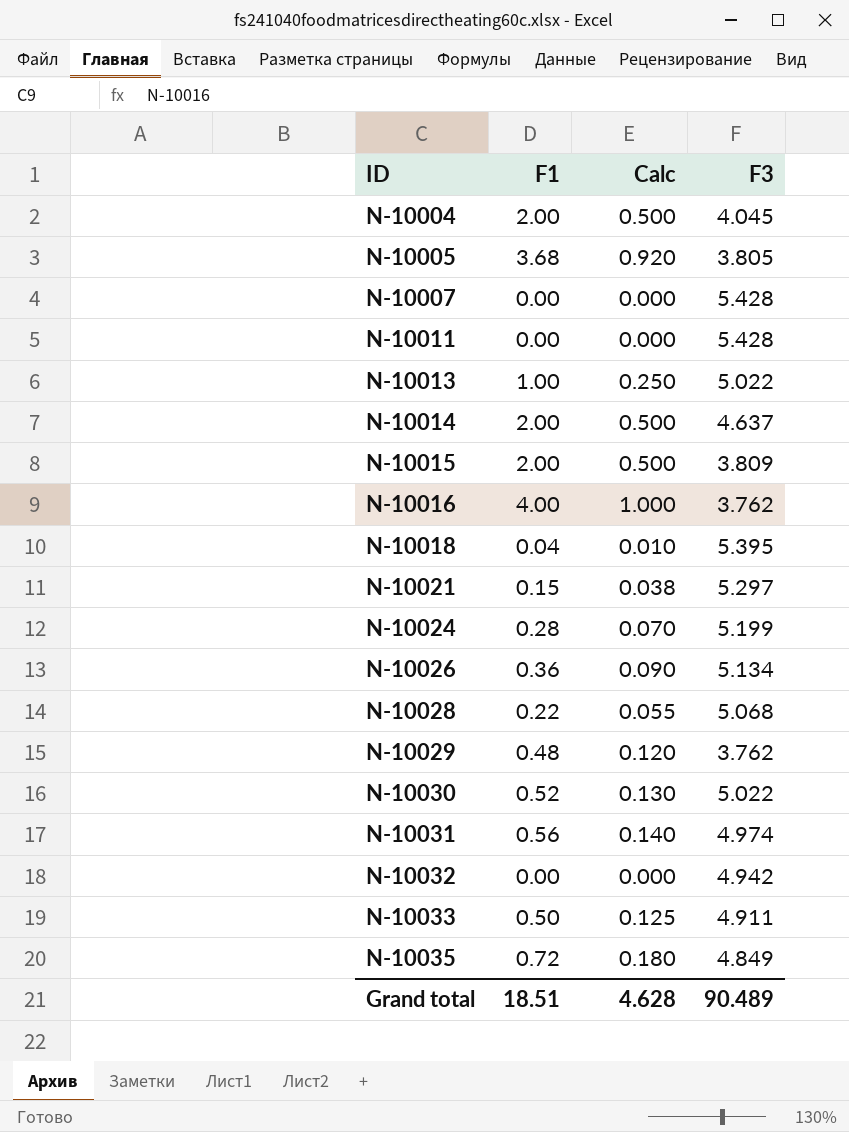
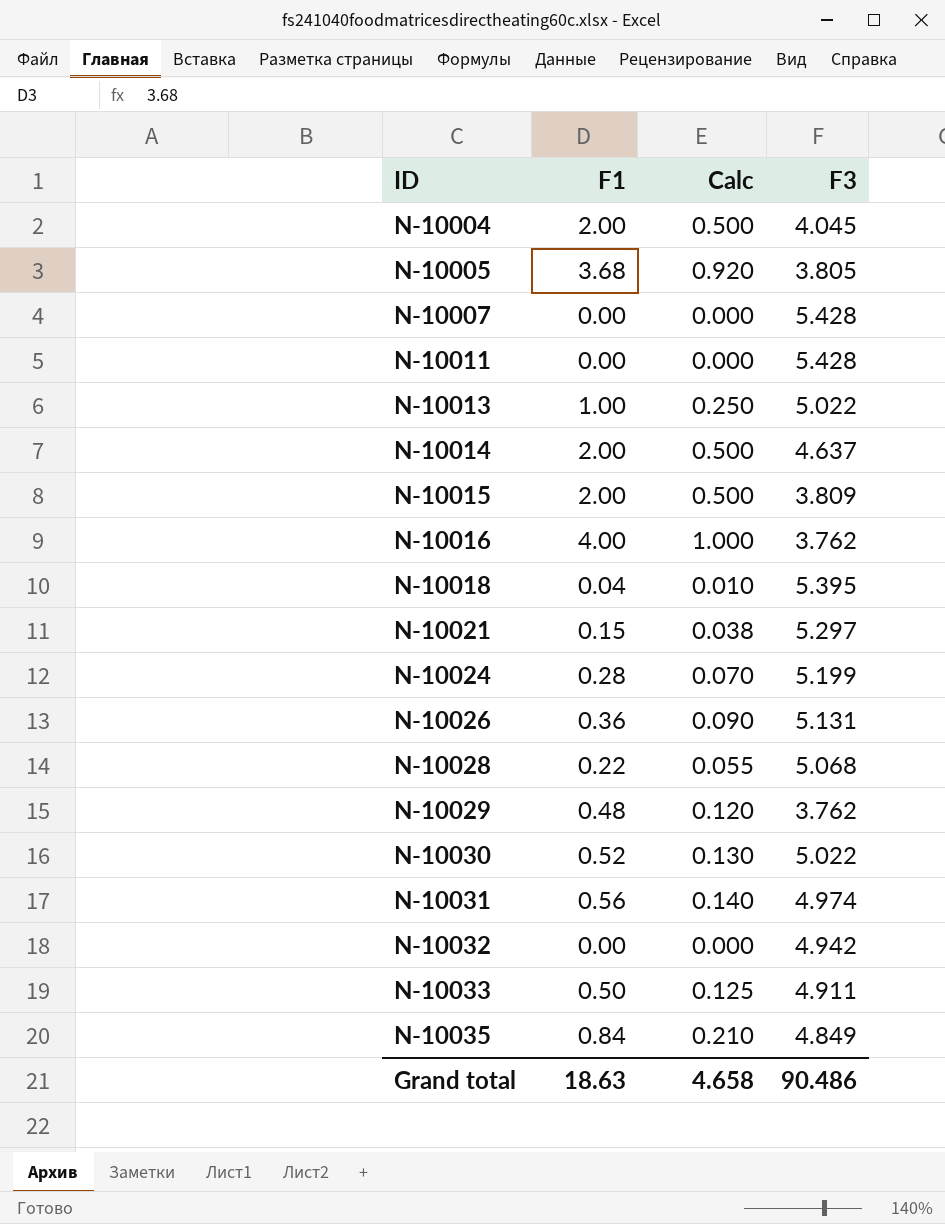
N-10026 | F3: 5.134 -> 5.131
N-10035 | F1: 0.72 -> 0.84
N-10035 | Calc: 0.180 -> 0.210
Grand total | F1: 18.51 -> 18.63
Grand total | Calc: 4.628 -> 4.658
Grand total | F3: 90.489 -> 90.486

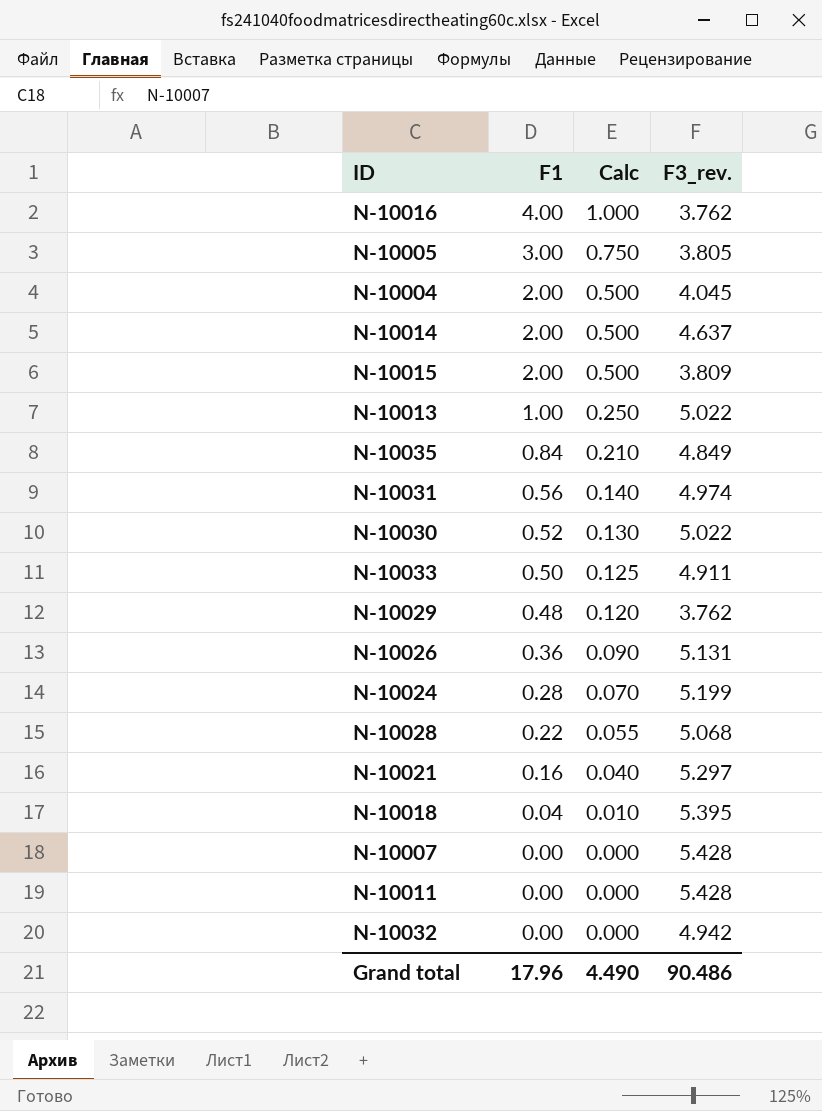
row order: ID ascending -> F1 descending
column name: F3 -> F3_rev.
N-10005 | F1: 3.68 -> 3.00
N-10005 | Calc: 0.920 -> 0.750
N-10021 | F1: 0.15 -> 0.16
N-10021 | Calc: 0.038 -> 0.040
Grand total | F1: 18.63 -> 17.96
Grand total | Calc: 4.658 -> 4.490

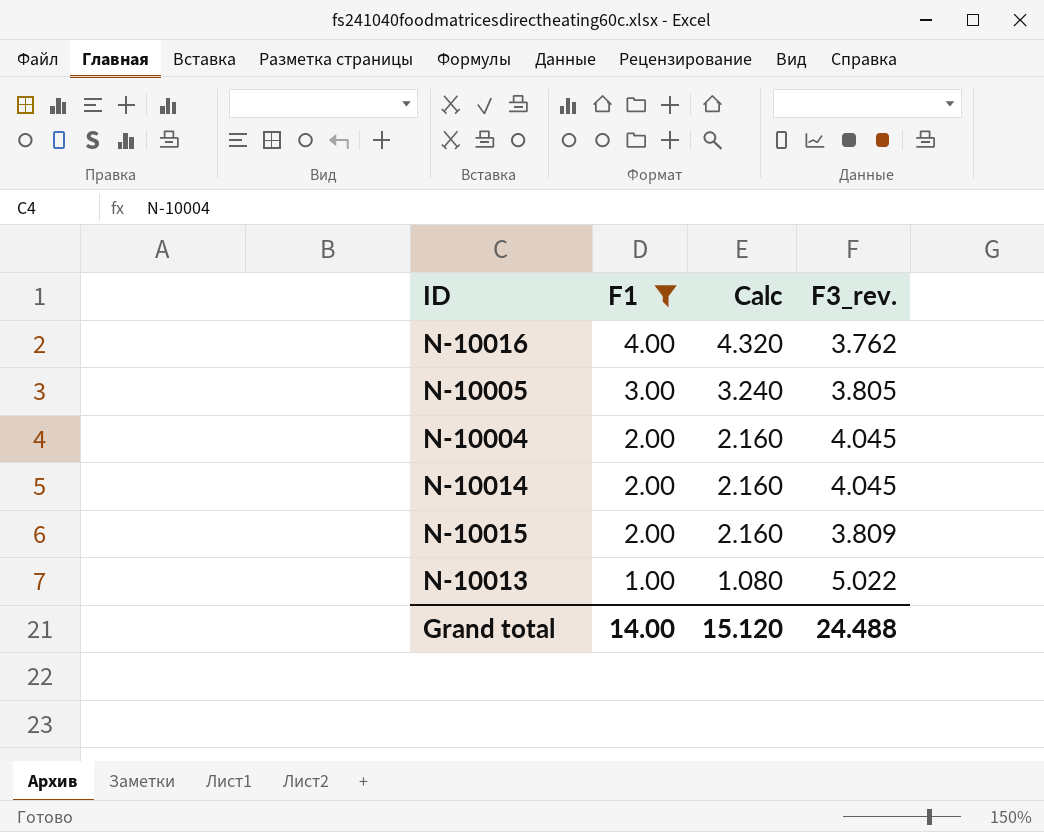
filter: none -> F1 >= 1.00
column Calc | formula: [F1] * 0.25 -> [F1] * 1.08
N-10014 | F3_rev.: 4.637 -> 4.045
Grand total | F1: 17.96 -> 14.00
Grand total | Calc: 4.490 -> 15.120
Grand total | F3_rev.: 90.486 -> 24.488

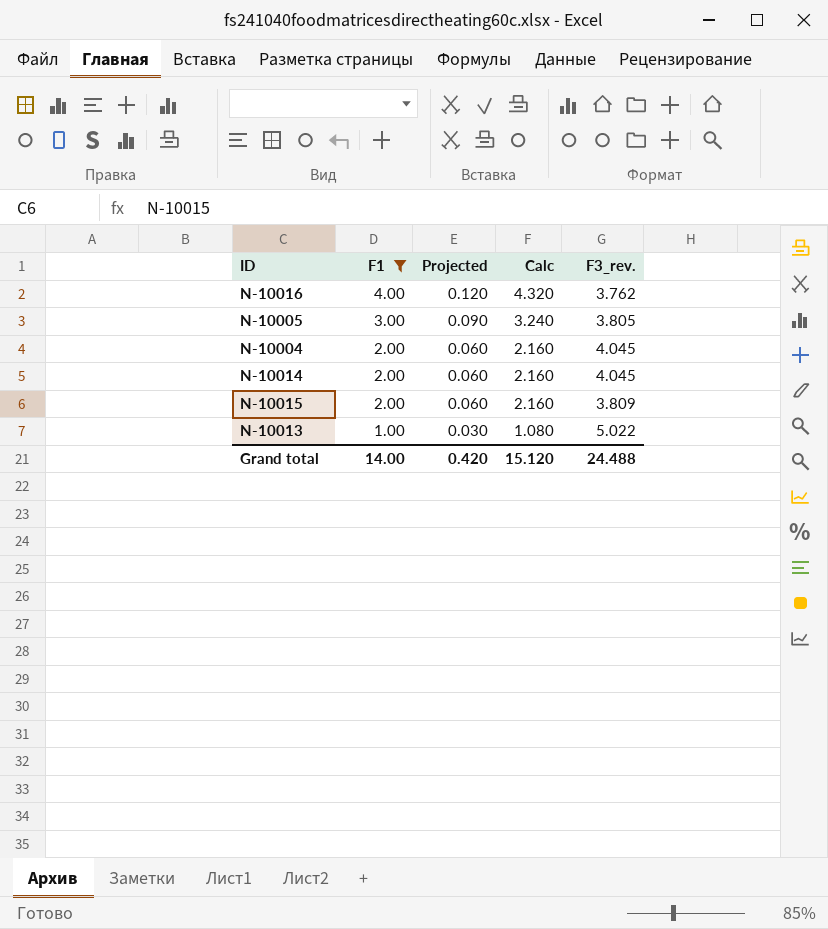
column Projected | formula: none -> [F1] * 0.03

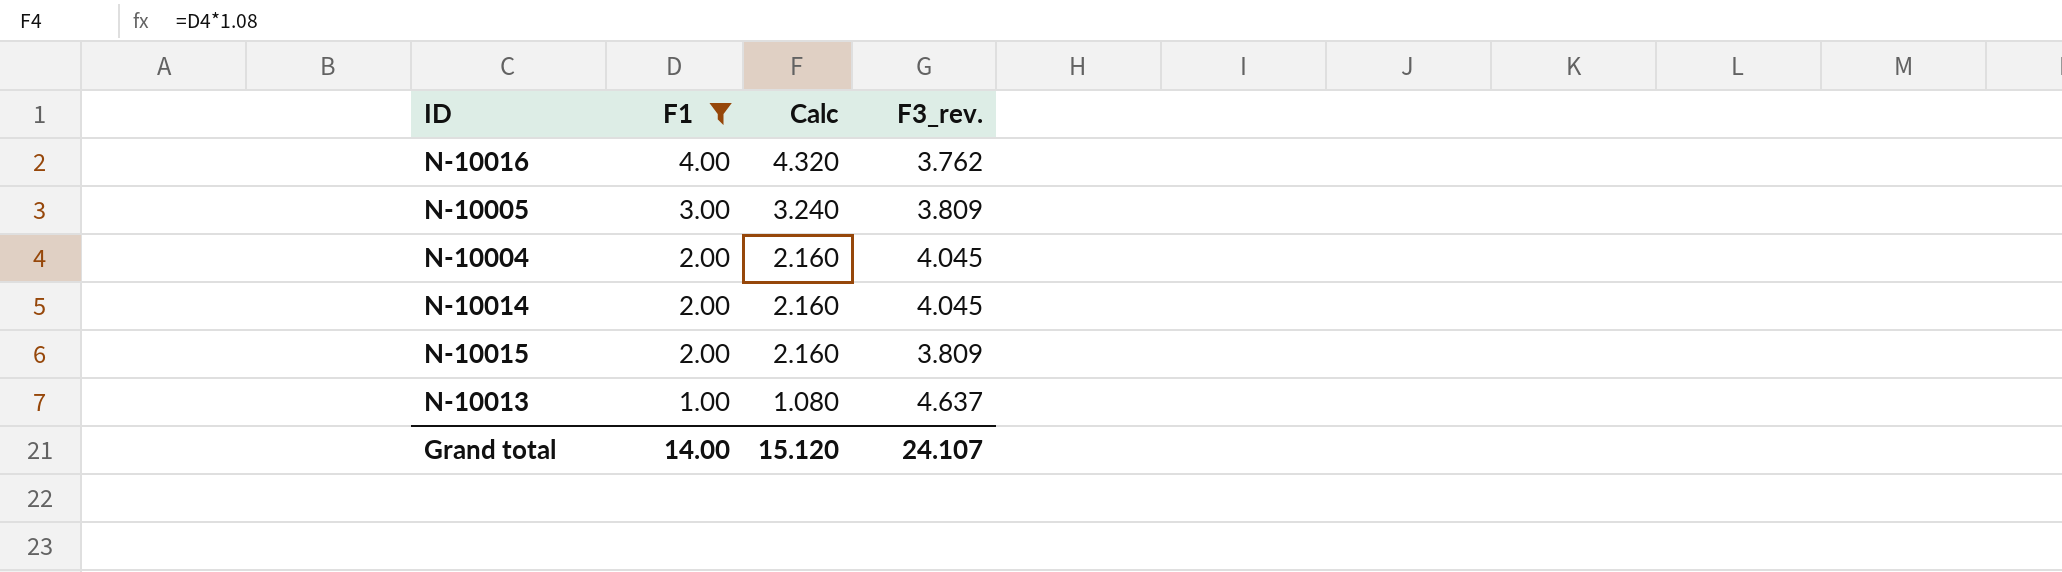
column Projected | formula: [F1] * 0.03 -> none
N-10005 | F3_rev.: 3.805 -> 3.809
N-10013 | F3_rev.: 5.022 -> 4.637
Grand total | F3_rev.: 24.488 -> 24.107

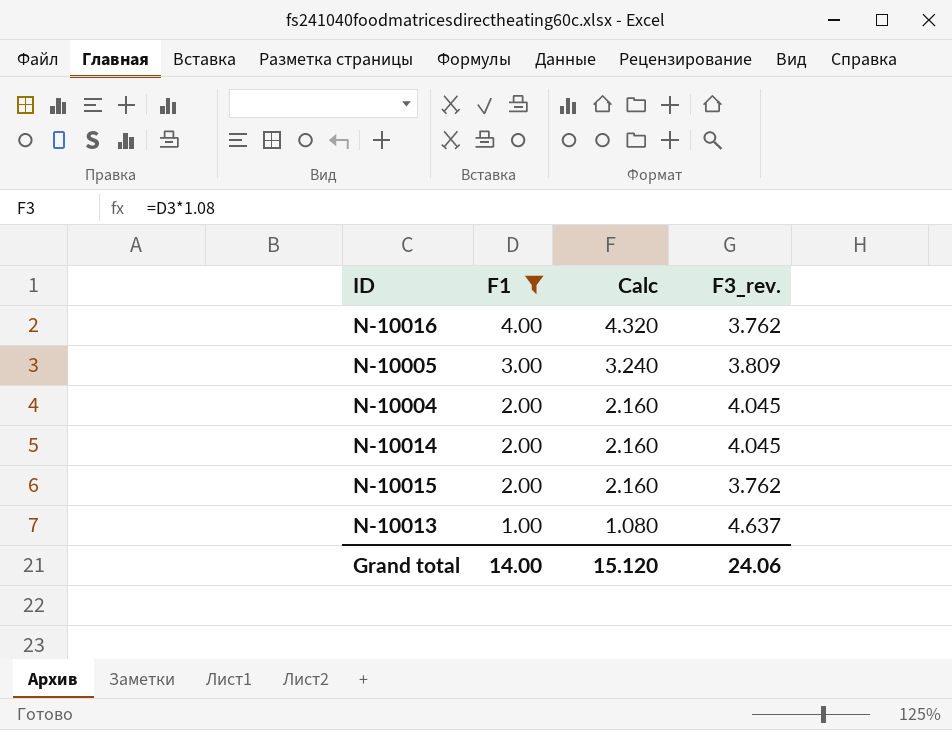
N-10015 | F3_rev.: 3.809 -> 3.762
Grand total | F3_rev.: 24.107 -> 24.06

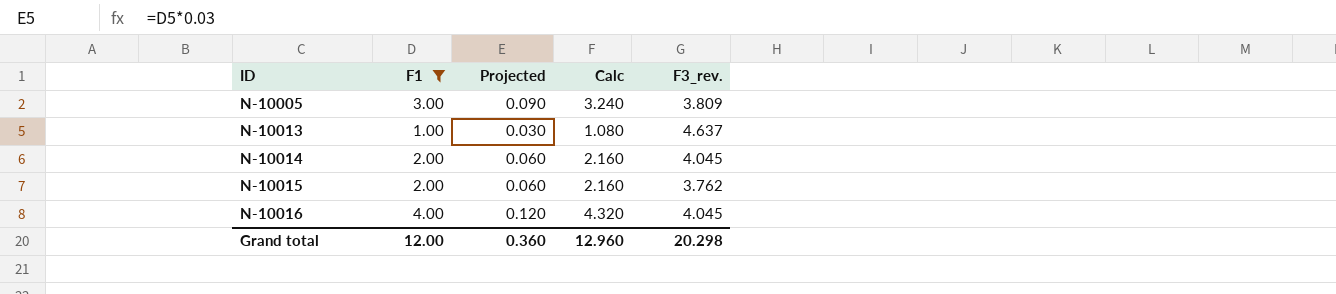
row order: F1 descending -> ID ascending
column Projected | formula: none -> [F1] * 0.03
row N-10004: 2.00 | 2.160 | 4.045 -> none
N-10016 | F3_rev.: 3.762 -> 4.045
Grand total | F1: 14.00 -> 12.00
Grand total | Calc: 15.120 -> 12.960
Grand total | F3_rev.: 24.06 -> 20.298

